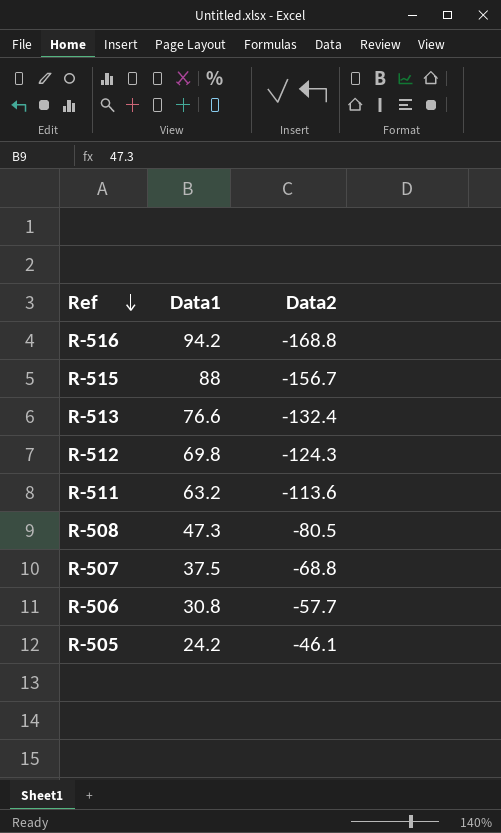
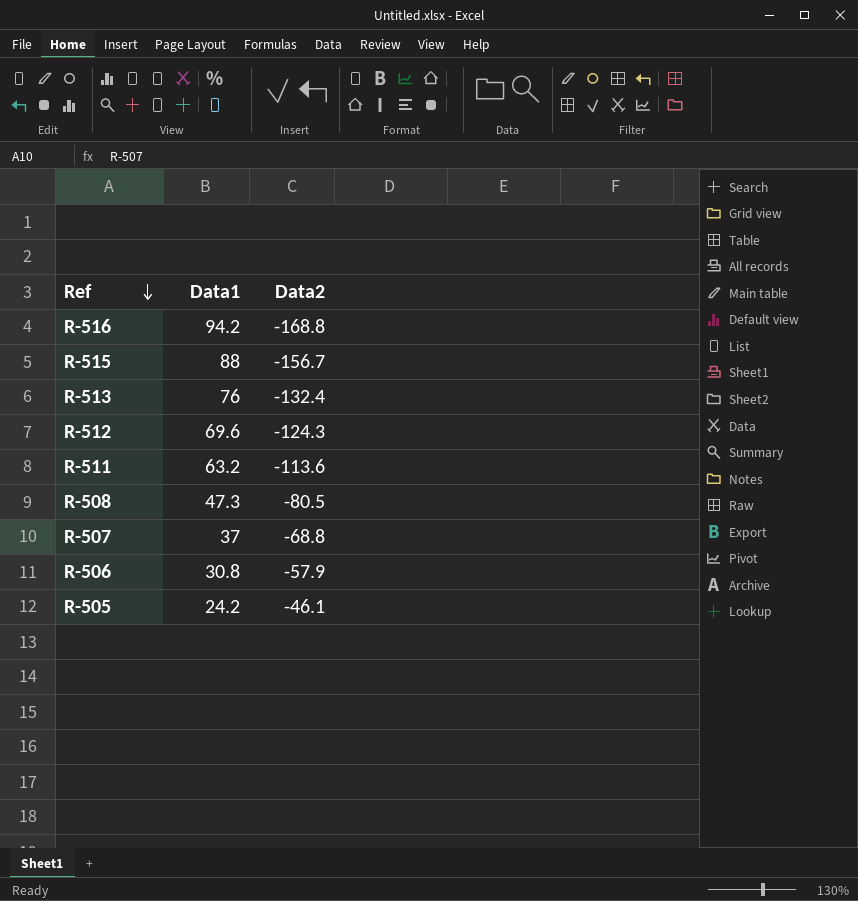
R-513 | Data1: 76.6 -> 76
R-512 | Data1: 69.8 -> 69.6
R-507 | Data1: 37.5 -> 37
R-506 | Data2: -57.7 -> -57.9

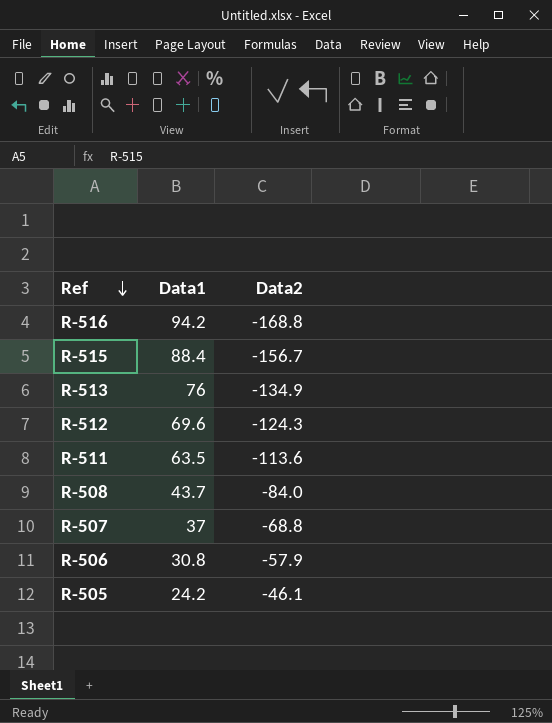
R-515 | Data1: 88 -> 88.4
R-513 | Data2: -132.4 -> -134.9
R-511 | Data1: 63.2 -> 63.5
R-508 | Data1: 47.3 -> 43.7
R-508 | Data2: -80.5 -> -84.0

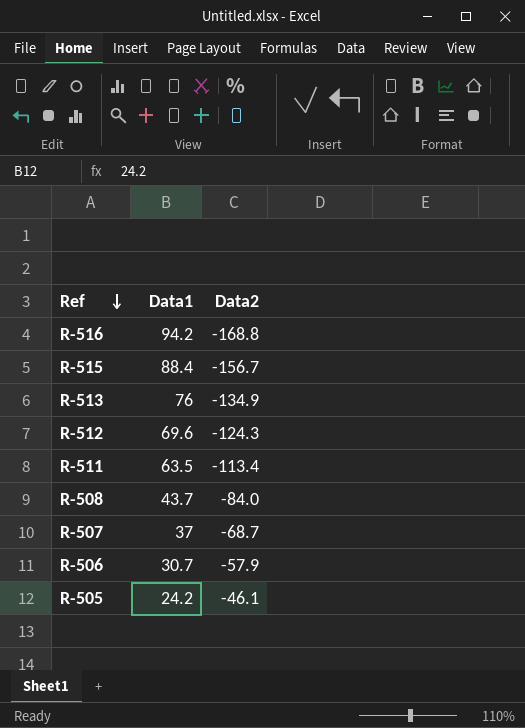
R-511 | Data2: -113.6 -> -113.4
R-507 | Data2: -68.8 -> -68.7
R-506 | Data1: 30.8 -> 30.7

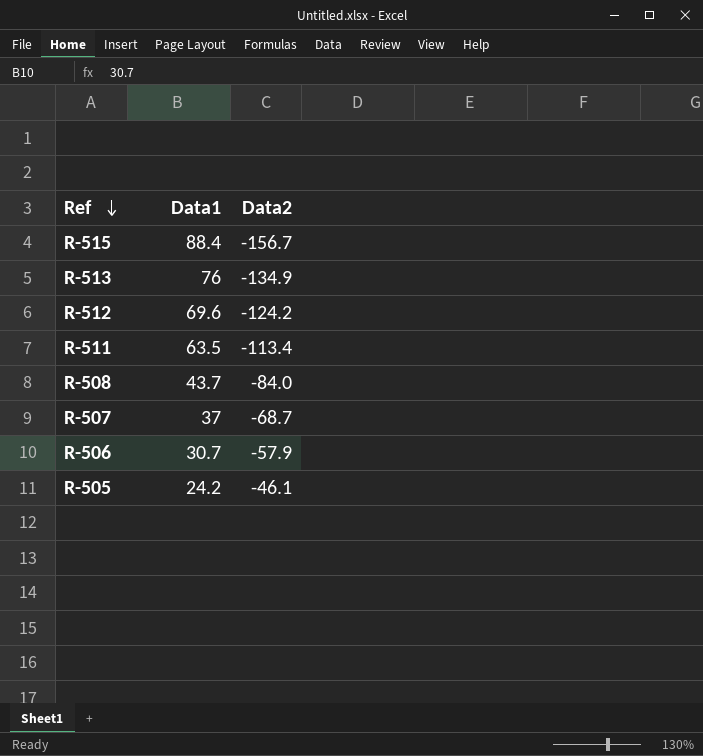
row R-516: 94.2 | -168.8 -> none
R-512 | Data2: -124.3 -> -124.2

